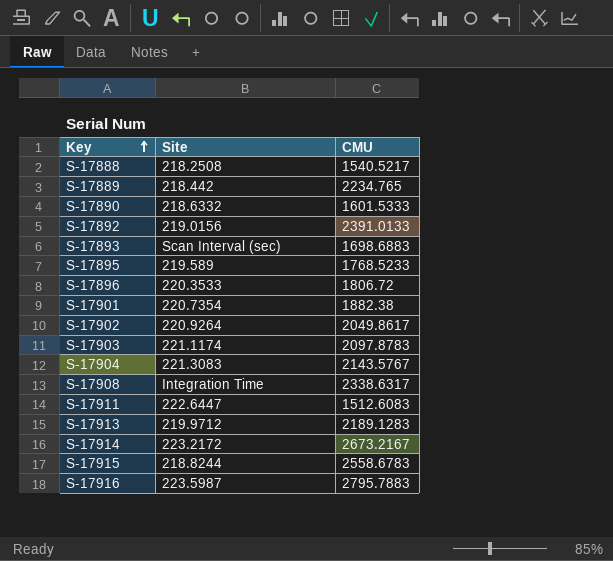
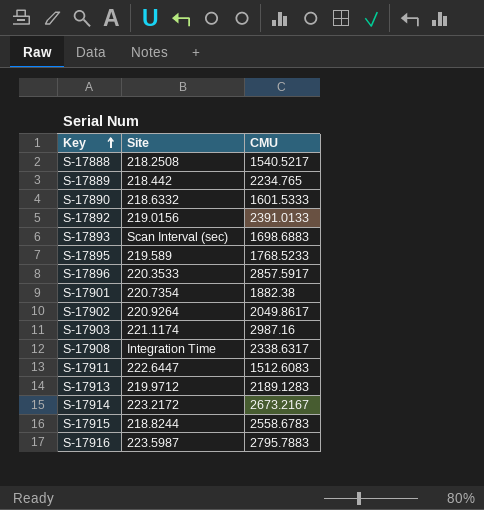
row S-17904: 221.3083 | 2143.5767 -> none
S-17896 | CMU: 1806.72 -> 2857.5917
S-17903 | CMU: 2097.8783 -> 2987.16

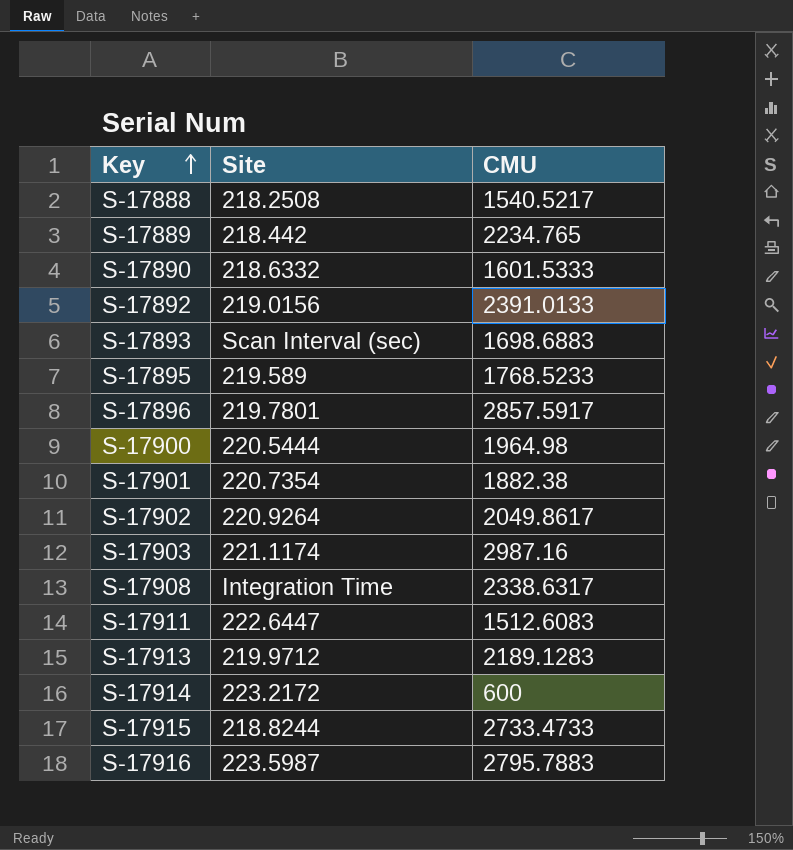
S-17896 | Site: 220.3533 -> 219.7801
row S-17900: none -> 220.5444 | 1964.98
S-17914 | CMU: 2673.2167 -> 600
S-17915 | CMU: 2558.6783 -> 2733.4733

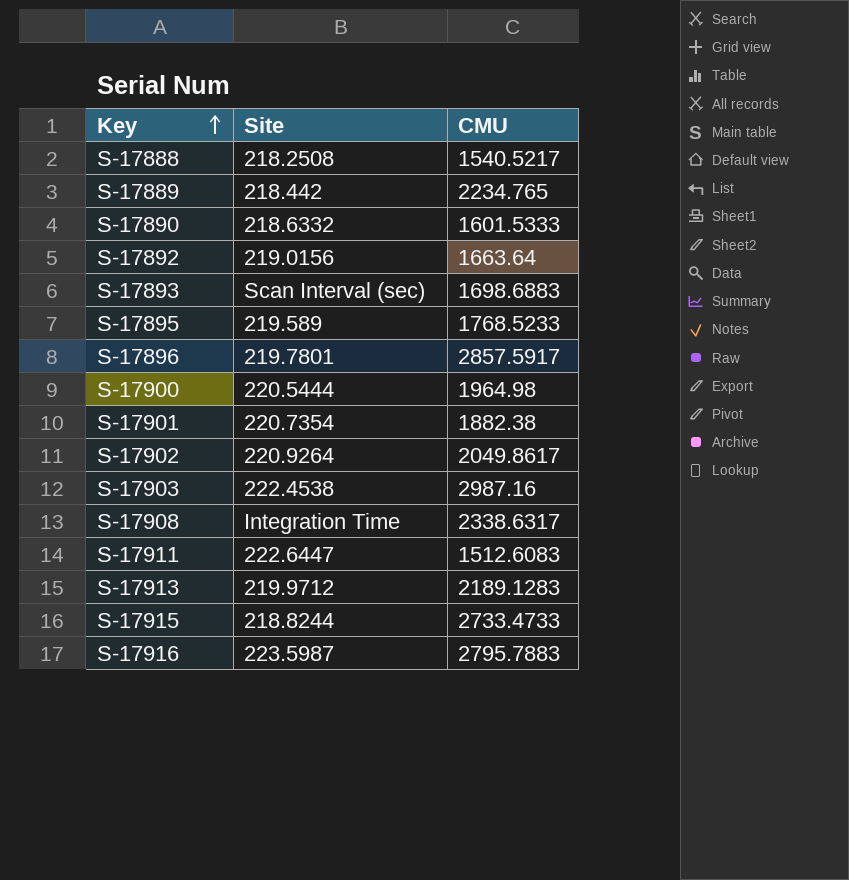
row S-17914: 223.2172 | 600 -> none
S-17892 | CMU: 2391.0133 -> 1663.64
S-17903 | Site: 221.1174 -> 222.4538

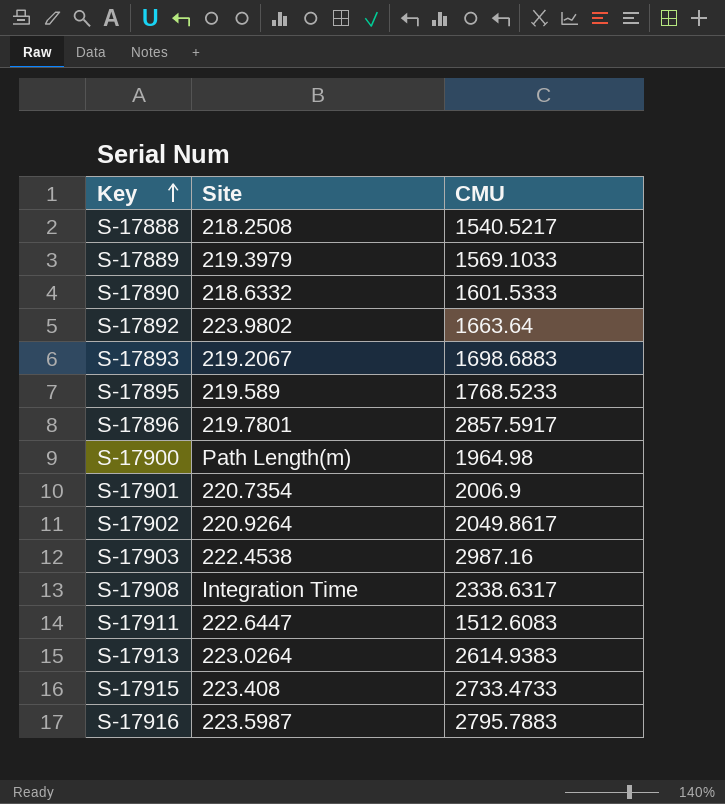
S-17889 | Site: 218.442 -> 219.3979
S-17889 | CMU: 2234.765 -> 1569.1033
S-17892 | Site: 219.0156 -> 223.9802
S-17893 | Site: Scan Interval (sec) -> 219.2067
S-17900 | Site: 220.5444 -> Path Length(m)
S-17901 | CMU: 1882.38 -> 2006.9
S-17913 | Site: 219.9712 -> 223.0264
S-17913 | CMU: 2189.1283 -> 2614.9383
S-17915 | Site: 218.8244 -> 223.408

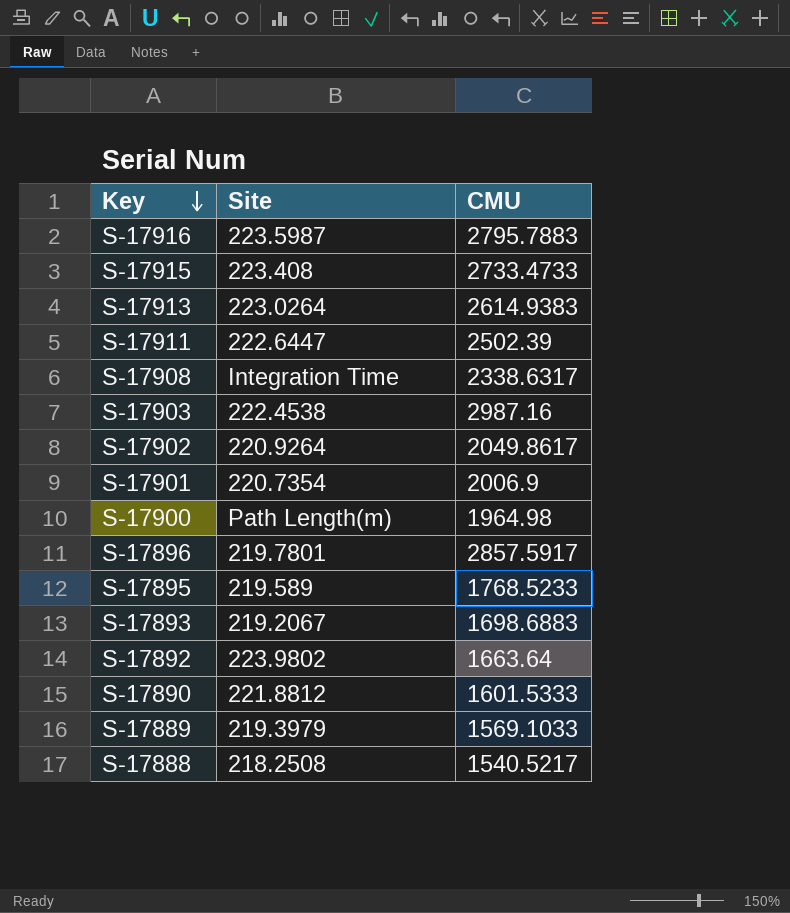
row order: Key ascending -> Key descending
S-17911 | CMU: 1512.6083 -> 2502.39
S-17890 | Site: 218.6332 -> 221.8812

